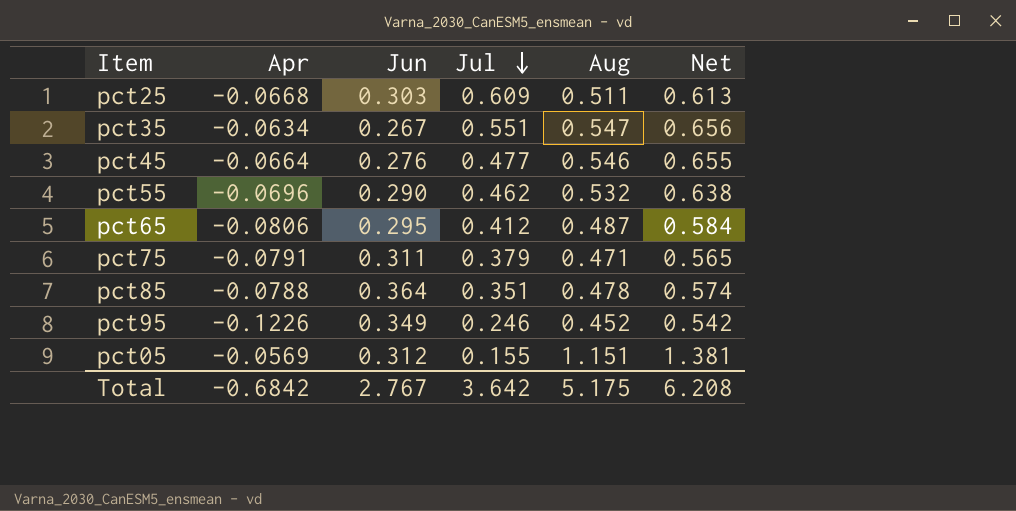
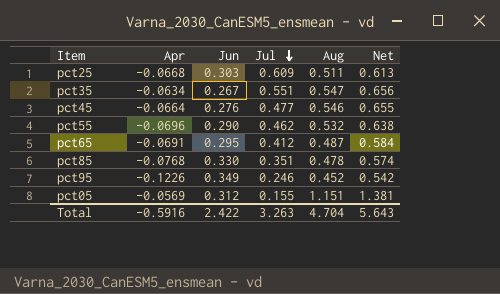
row pct75: -0.0791 | 0.311 | 0.379 | 0.471 | 0.565 -> none
pct65 | Apr: -0.0806 -> -0.0691
pct85 | Apr: -0.0788 -> -0.0768
pct85 | Jun: 0.364 -> 0.330
Total | Apr: -0.6842 -> -0.5916
Total | Jun: 2.767 -> 2.422
Total | Jul: 3.642 -> 3.263
Total | Aug: 5.175 -> 4.704
Total | Net: 6.208 -> 5.643

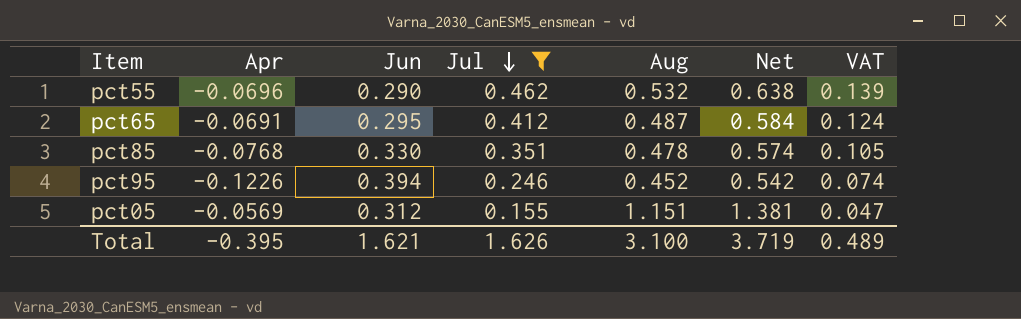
filter: none -> Jul <= 0.462
column VAT | formula: none -> [Jul] * 0.3
pct95 | Jun: 0.349 -> 0.394
Total | Apr: -0.5916 -> -0.395
Total | Jun: 2.422 -> 1.621
Total | Jul: 3.263 -> 1.626
Total | Aug: 4.704 -> 3.100
Total | Net: 5.643 -> 3.719

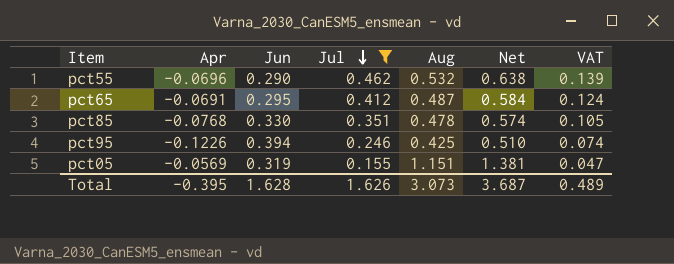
pct95 | Aug: 0.452 -> 0.425
pct95 | Net: 0.542 -> 0.510
pct05 | Jun: 0.312 -> 0.319
Total | Jun: 1.621 -> 1.628
Total | Aug: 3.100 -> 3.073
Total | Net: 3.719 -> 3.687

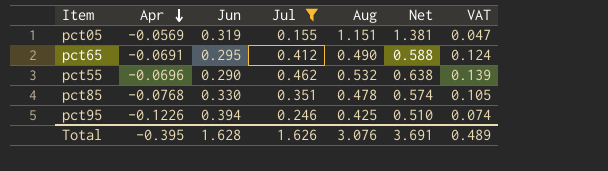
row order: Jul descending -> Apr descending
pct65 | Aug: 0.487 -> 0.490
pct65 | Net: 0.584 -> 0.588
Total | Aug: 3.073 -> 3.076
Total | Net: 3.687 -> 3.691

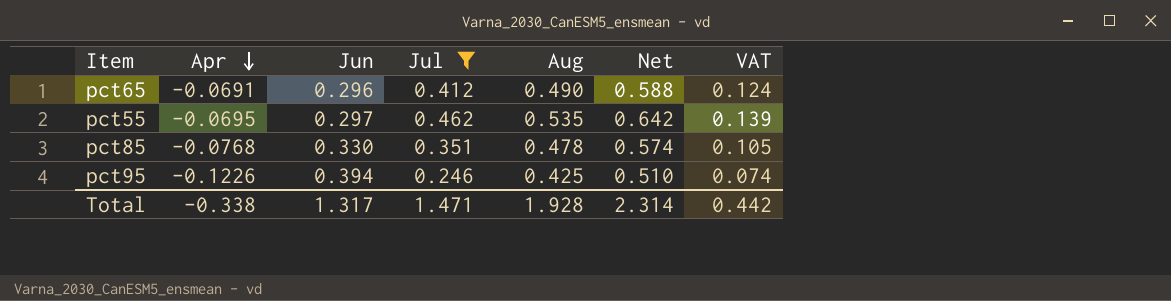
row pct05: -0.0569 | 0.319 | 0.155 | 1.151 | 1.381 | 0.047 -> none
pct65 | Jun: 0.295 -> 0.296
pct55 | Apr: -0.0696 -> -0.0695
pct55 | Jun: 0.290 -> 0.297
pct55 | Aug: 0.532 -> 0.535
pct55 | Net: 0.638 -> 0.642
Total | Apr: -0.395 -> -0.338
Total | Jun: 1.628 -> 1.317
Total | Jul: 1.626 -> 1.471
Total | Aug: 3.076 -> 1.928
Total | Net: 3.691 -> 2.314
Total | VAT: 0.489 -> 0.442

